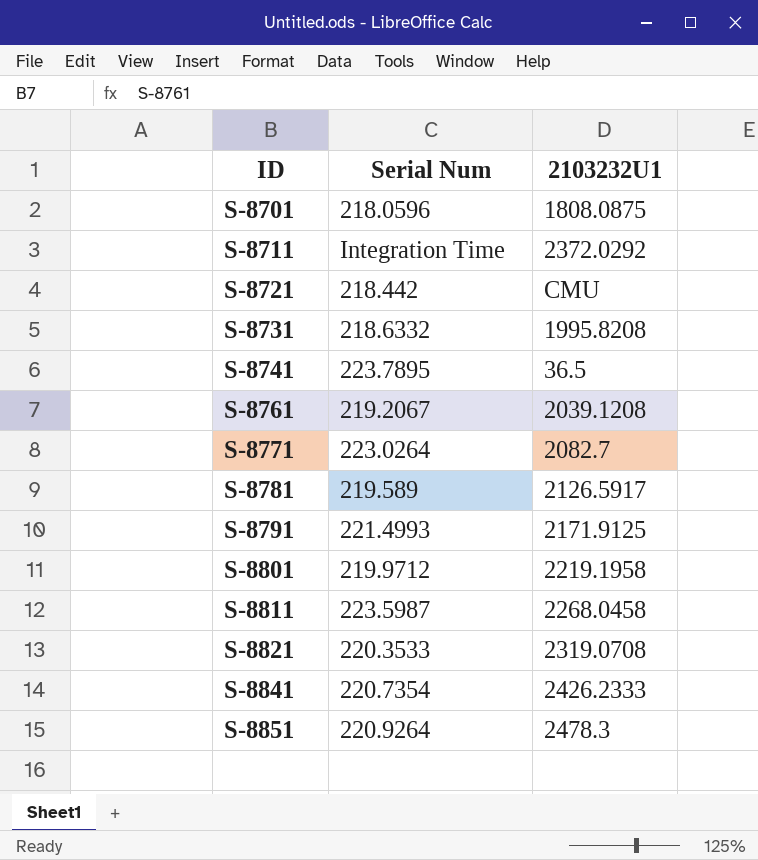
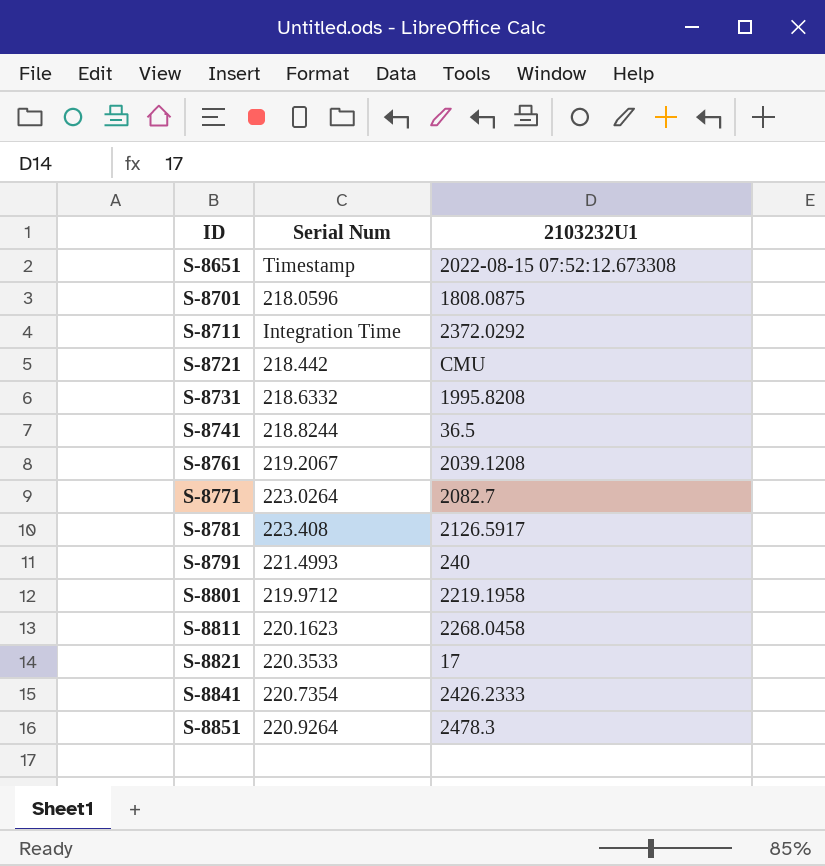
row S-8651: none -> Timestamp | 2022-08-15 07:52:12.673308
S-8741 | Serial Num: 223.7895 -> 218.8244
S-8781 | Serial Num: 219.589 -> 223.408
S-8791 | 2103232U1: 2171.9125 -> 240
S-8811 | Serial Num: 223.5987 -> 220.1623
S-8821 | 2103232U1: 2319.0708 -> 17

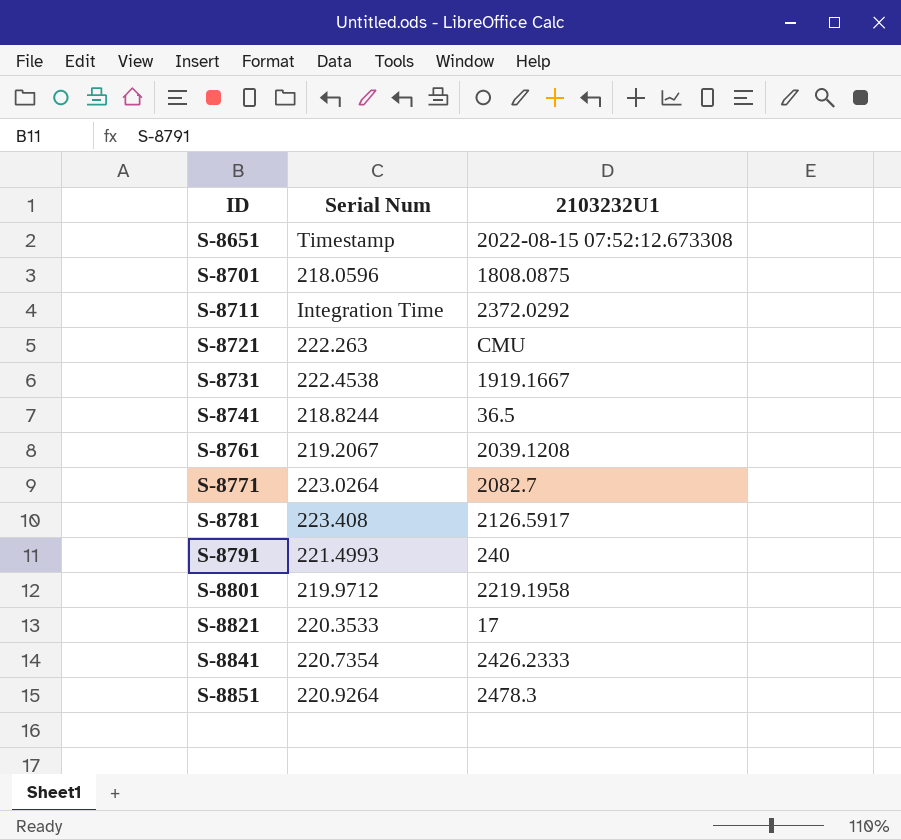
row S-8811: 220.1623 | 2268.0458 -> none
S-8721 | Serial Num: 218.442 -> 222.263
S-8731 | Serial Num: 218.6332 -> 222.4538
S-8731 | 2103232U1: 1995.8208 -> 1919.1667

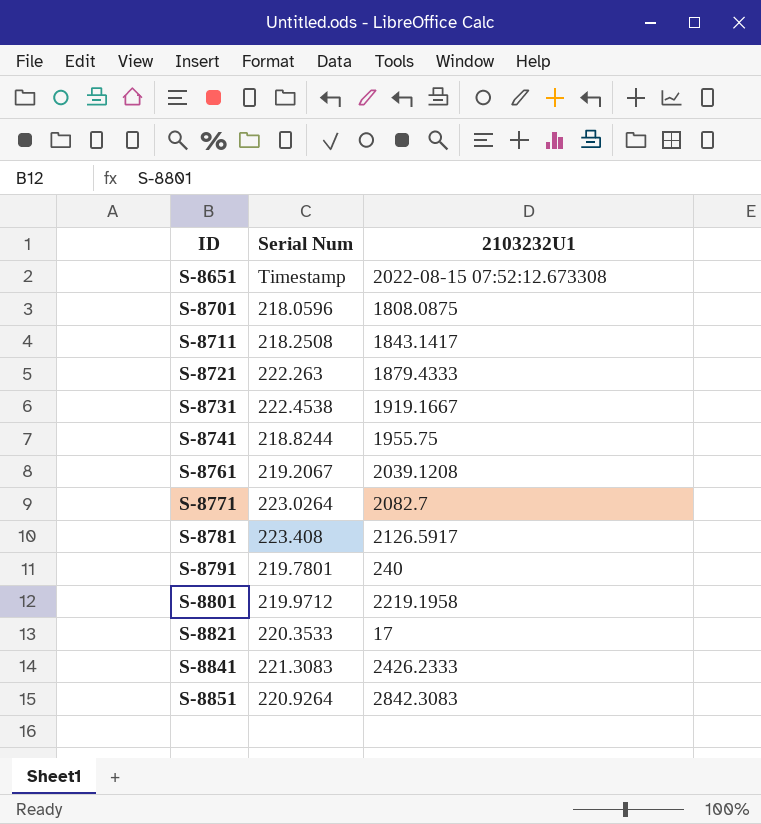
S-8711 | Serial Num: Integration Time -> 218.2508
S-8711 | 2103232U1: 2372.0292 -> 1843.1417
S-8721 | 2103232U1: CMU -> 1879.4333
S-8741 | 2103232U1: 36.5 -> 1955.75
S-8791 | Serial Num: 221.4993 -> 219.7801
S-8841 | Serial Num: 220.7354 -> 221.3083
S-8851 | 2103232U1: 2478.3 -> 2842.3083

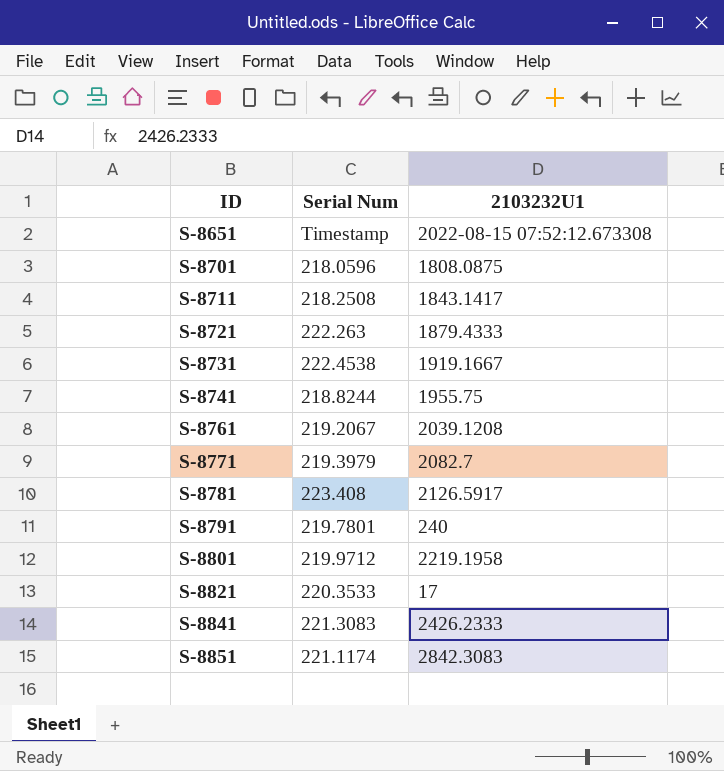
S-8771 | Serial Num: 223.0264 -> 219.3979
S-8851 | Serial Num: 220.9264 -> 221.1174

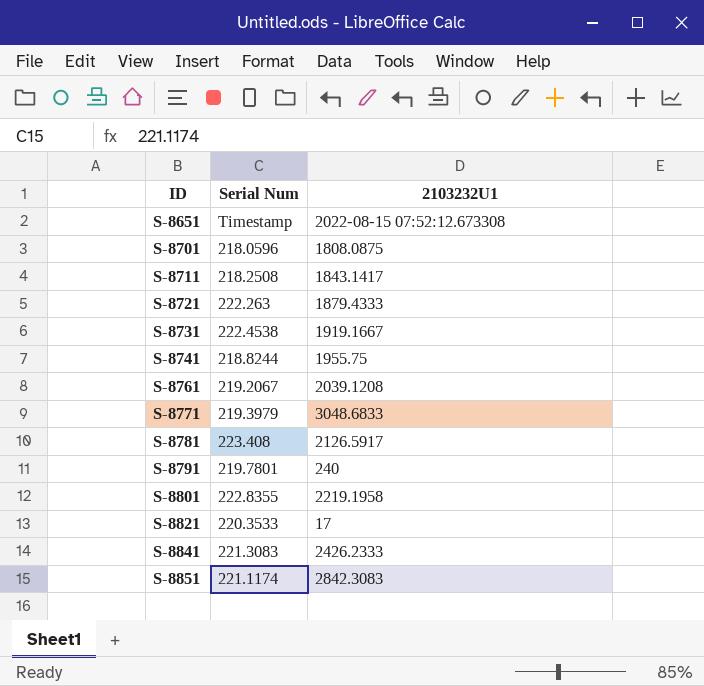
S-8771 | 2103232U1: 2082.7 -> 3048.6833
S-8801 | Serial Num: 219.9712 -> 222.8355

